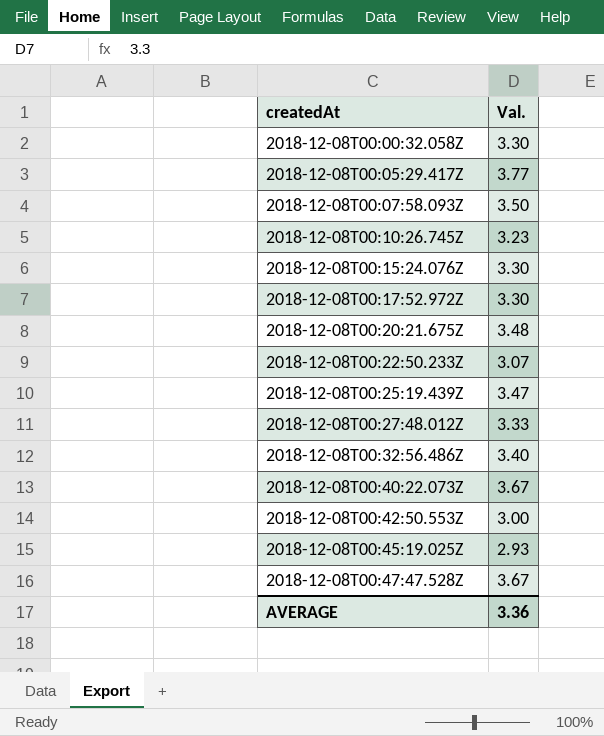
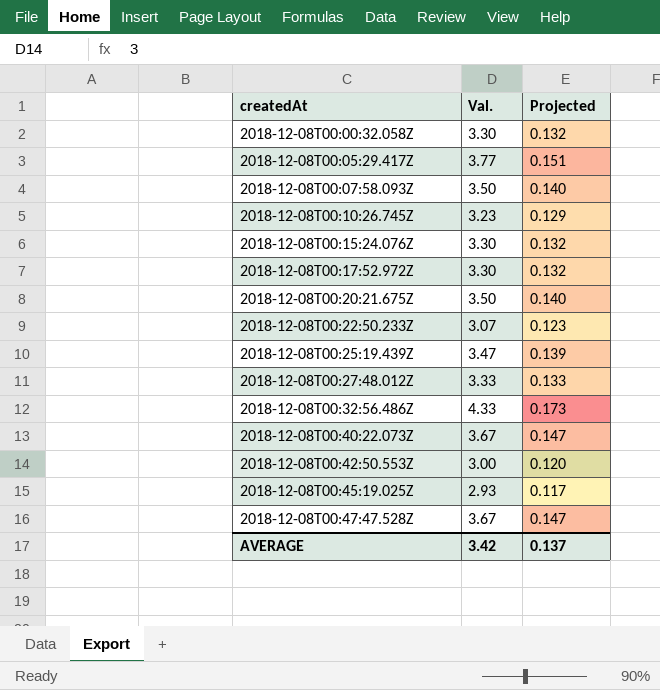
column Projected | formula: none -> [Val.] * 0.04
2018-12-08T00:20:21.675Z | Val.: 3.48 -> 3.50
2018-12-08T00:32:56.486Z | Val.: 3.40 -> 4.33
AVERAGE | Val.: 3.36 -> 3.42

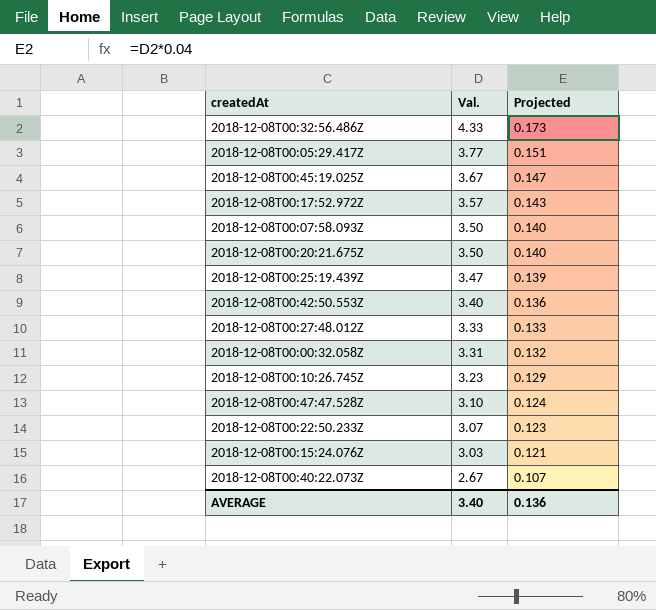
row order: createdAt ascending -> Val. descending
2018-12-08T00:45:19.025Z | Val.: 2.93 -> 3.67
2018-12-08T00:45:19.025Z | Projected: 0.117 -> 0.147
2018-12-08T00:17:52.972Z | Val.: 3.30 -> 3.57
2018-12-08T00:17:52.972Z | Projected: 0.132 -> 0.143
2018-12-08T00:42:50.553Z | Val.: 3.00 -> 3.40
2018-12-08T00:42:50.553Z | Projected: 0.120 -> 0.136
2018-12-08T00:00:32.058Z | Val.: 3.30 -> 3.31
2018-12-08T00:47:47.528Z | Val.: 3.67 -> 3.10
2018-12-08T00:47:47.528Z | Projected: 0.147 -> 0.124
2018-12-08T00:15:24.076Z | Val.: 3.30 -> 3.03
2018-12-08T00:15:24.076Z | Projected: 0.132 -> 0.121
2018-12-08T00:40:22.073Z | Val.: 3.67 -> 2.67
2018-12-08T00:40:22.073Z | Projected: 0.147 -> 0.107
AVERAGE | Val.: 3.42 -> 3.40
AVERAGE | Projected: 0.137 -> 0.136

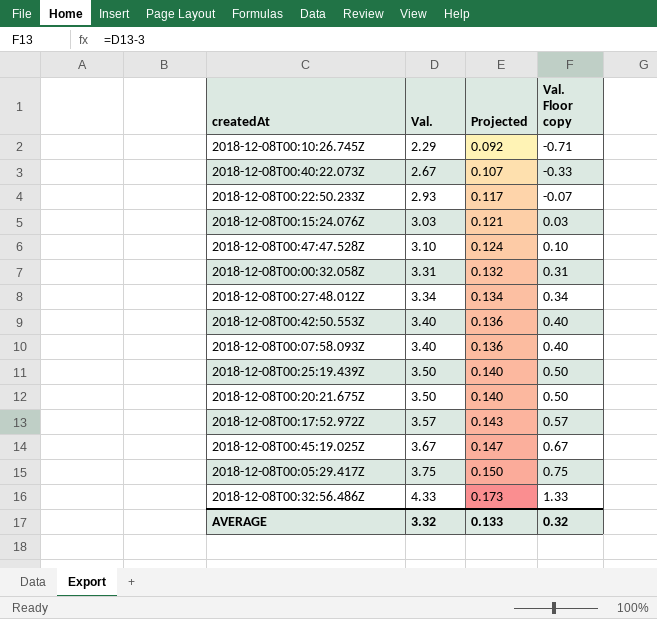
row order: Val. descending -> Val. ascending
column Val. Floor copy | formula: none -> [Val.] - 3
2018-12-08T00:10:26.745Z | Val.: 3.23 -> 2.29
2018-12-08T00:10:26.745Z | Projected: 0.129 -> 0.092
2018-12-08T00:22:50.233Z | Val.: 3.07 -> 2.93
2018-12-08T00:22:50.233Z | Projected: 0.123 -> 0.117
2018-12-08T00:27:48.012Z | Val.: 3.33 -> 3.34
2018-12-08T00:27:48.012Z | Projected: 0.133 -> 0.134
2018-12-08T00:07:58.093Z | Val.: 3.50 -> 3.40
2018-12-08T00:07:58.093Z | Projected: 0.140 -> 0.136
2018-12-08T00:25:19.439Z | Val.: 3.47 -> 3.50
2018-12-08T00:25:19.439Z | Projected: 0.139 -> 0.140
2018-12-08T00:05:29.417Z | Val.: 3.77 -> 3.75
2018-12-08T00:05:29.417Z | Projected: 0.151 -> 0.150
AVERAGE | Val.: 3.40 -> 3.32
AVERAGE | Projected: 0.136 -> 0.133

